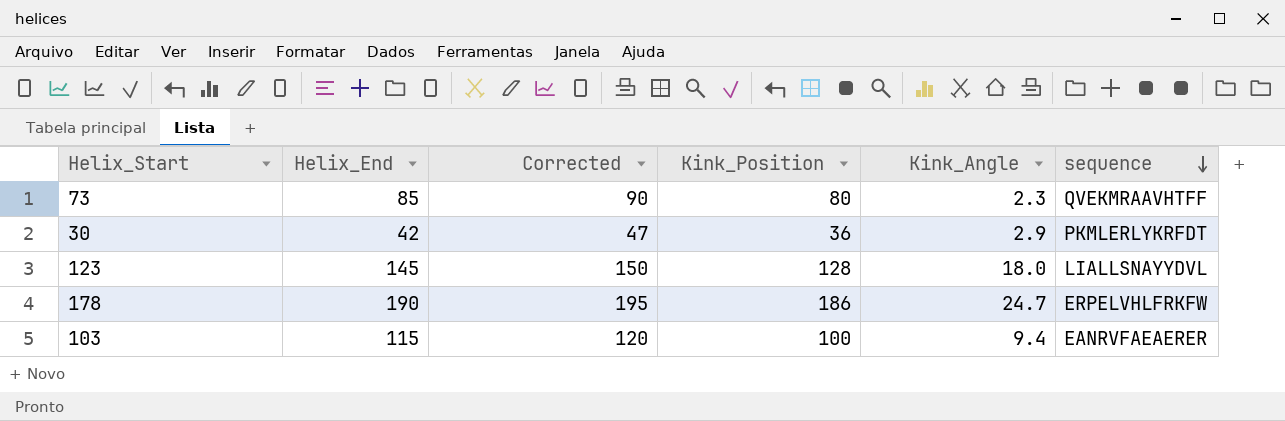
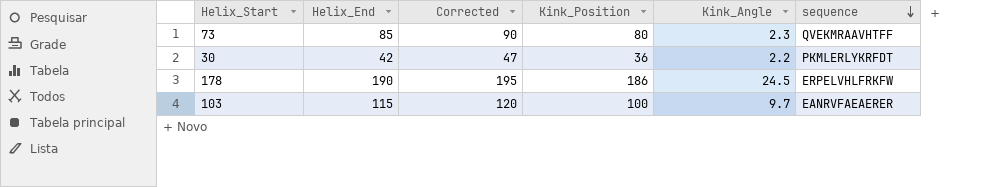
row 123: 145 | 150 | 128 | 18.0 | LIALLSNAYYDVL -> none
30 | Kink_Angle: 2.9 -> 2.2
178 | Kink_Angle: 24.7 -> 24.5
103 | Kink_Angle: 9.4 -> 9.7

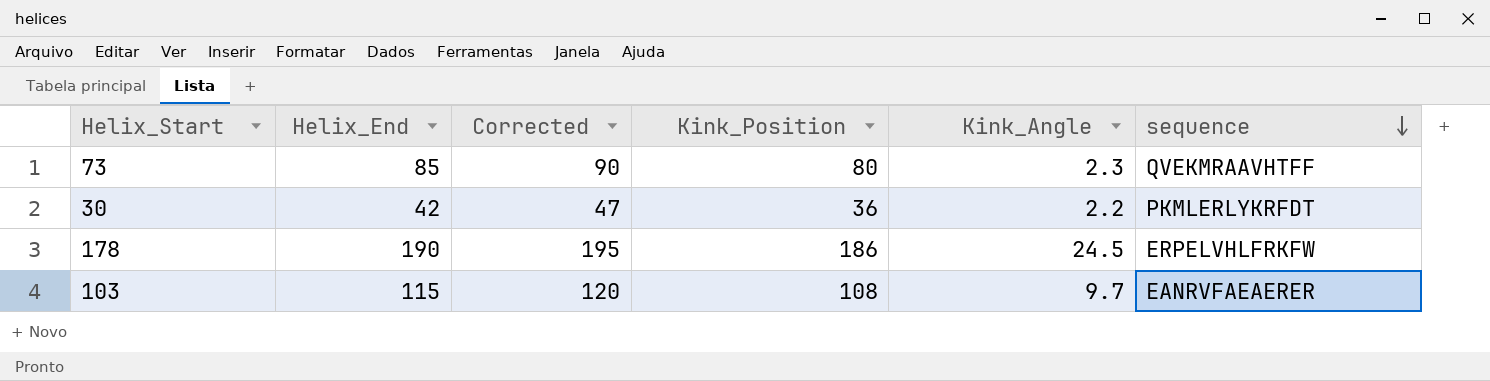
103 | Kink_Position: 100 -> 108

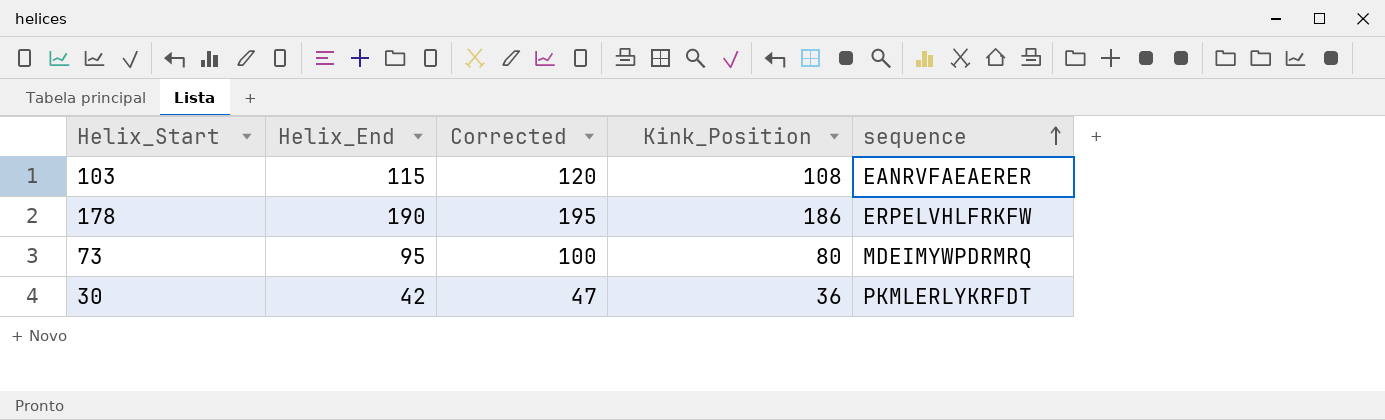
row order: sequence descending -> sequence ascending
column Kink_Angle | position: 5 -> none
73 | Helix_End: 85 -> 95
73 | Corrected: 90 -> 100
73 | sequence: QVEKMRAAVHTFF -> MDEIMYWPDRMRQ

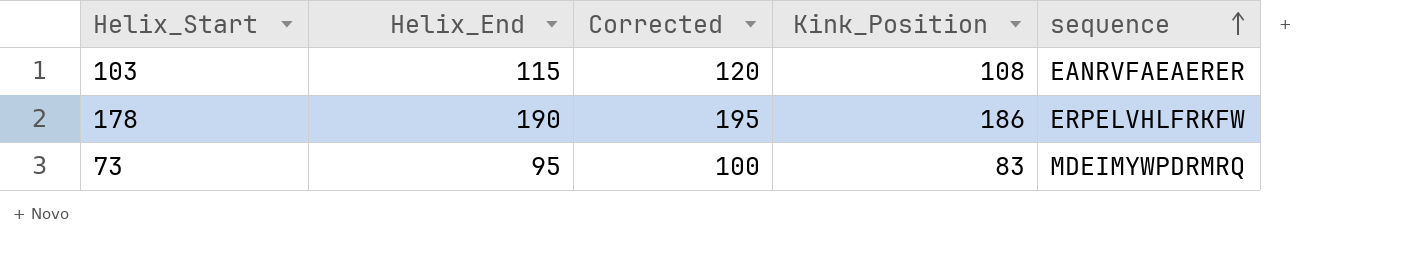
row 30: 42 | 47 | 36 | PKMLERLYKRFDT -> none
73 | Kink_Position: 80 -> 83

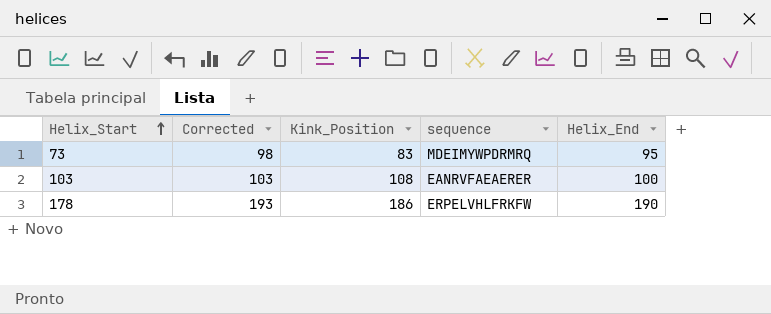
row order: sequence ascending -> Helix_Start ascending
column Corrected | formula: [Helix_End] + 5 -> [Helix_End] + 3
column Helix_End | position: 2 -> 5
103 | Helix_End: 115 -> 100

